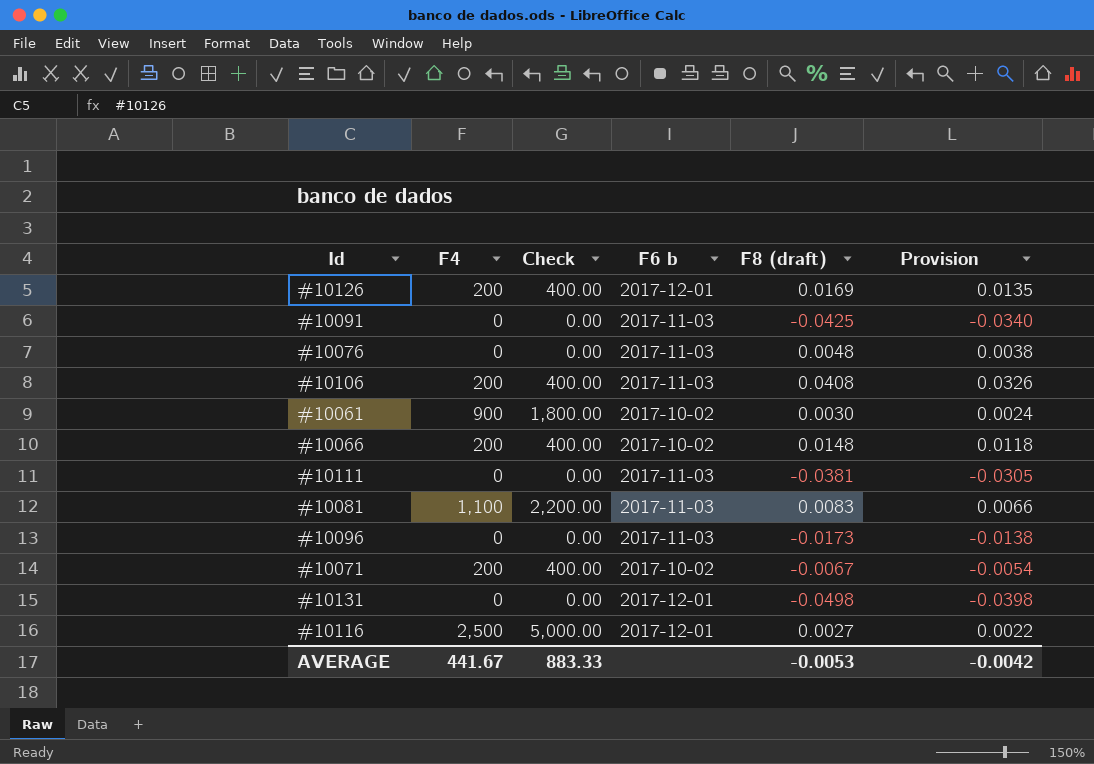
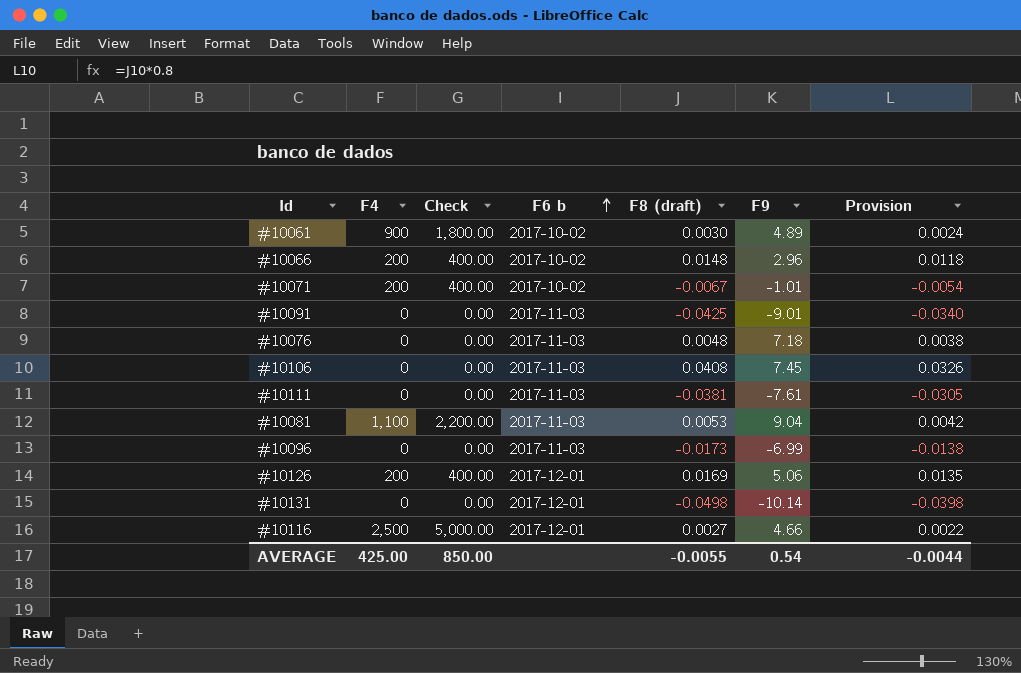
row order: none -> F6 b ascending
column F9 | position: none -> 6
#10106 | F4: 200 -> 0
#10106 | Check: 400.00 -> 0.00
#10081 | F8 (draft): 0.0083 -> 0.0053
#10081 | Provision: 0.0066 -> 0.0042
AVERAGE | F4: 441.67 -> 425.00
AVERAGE | Check: 883.33 -> 850.00
AVERAGE | F8 (draft): -0.0053 -> -0.0055
AVERAGE | Provision: -0.0042 -> -0.0044

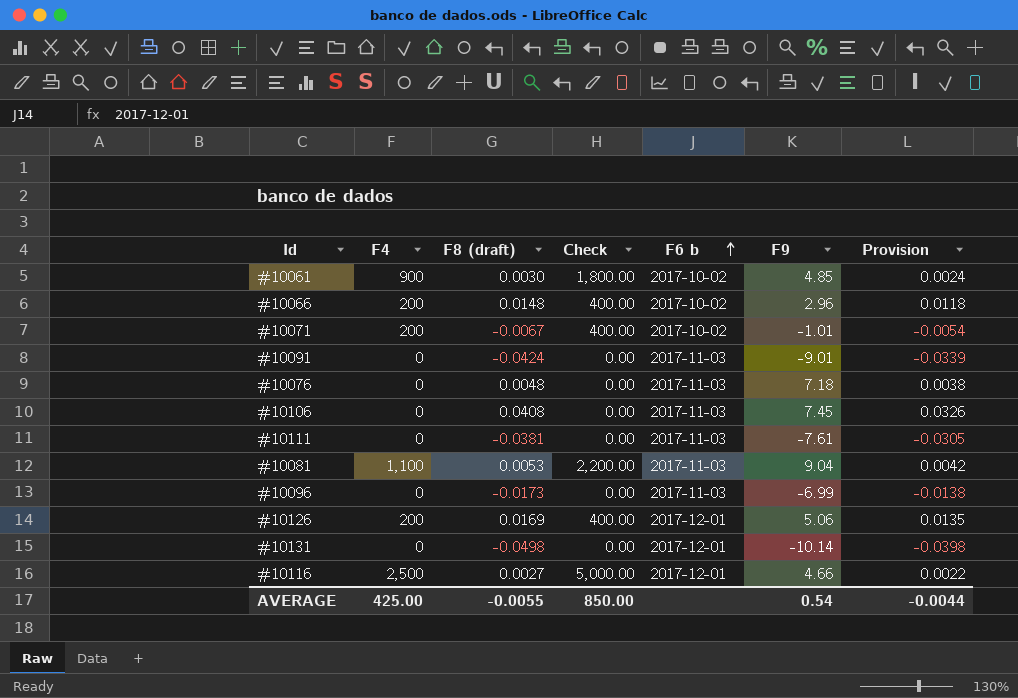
column F8 (draft) | position: 5 -> 3
#10061 | F9: 4.89 -> 4.85
#10091 | F8 (draft): -0.0425 -> -0.0424
#10091 | Provision: -0.0340 -> -0.0339

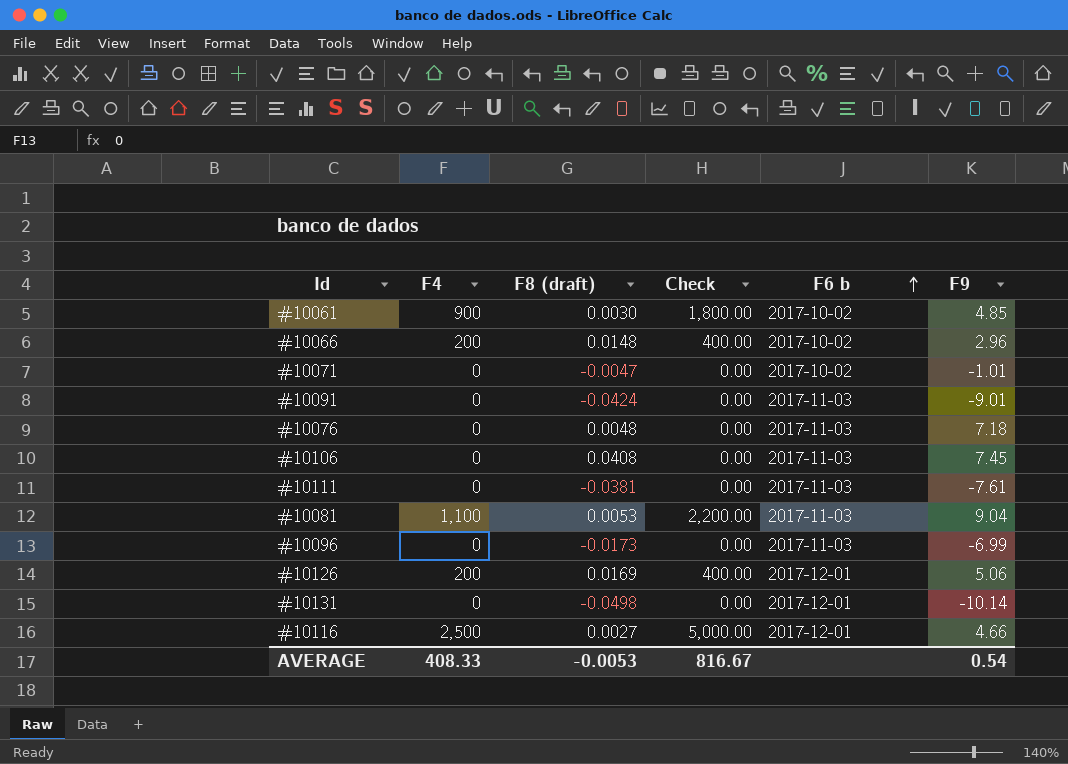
column Provision | formula: [F8 (draft)] * 0.8 -> none
#10071 | F4: 200 -> 0
#10071 | F8 (draft): -0.0067 -> -0.0047
#10071 | Check: 400.00 -> 0.00
AVERAGE | F4: 425.00 -> 408.33
AVERAGE | F8 (draft): -0.0055 -> -0.0053
AVERAGE | Check: 850.00 -> 816.67

